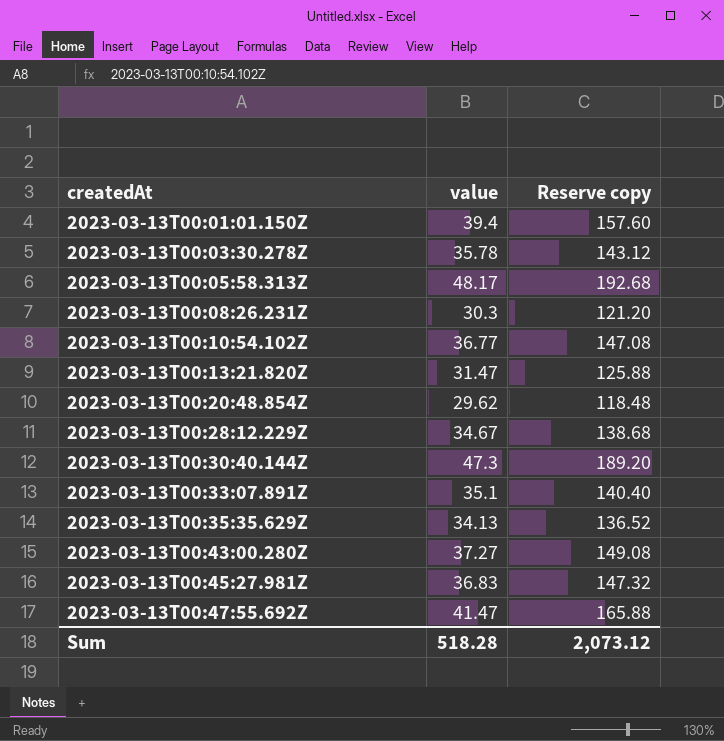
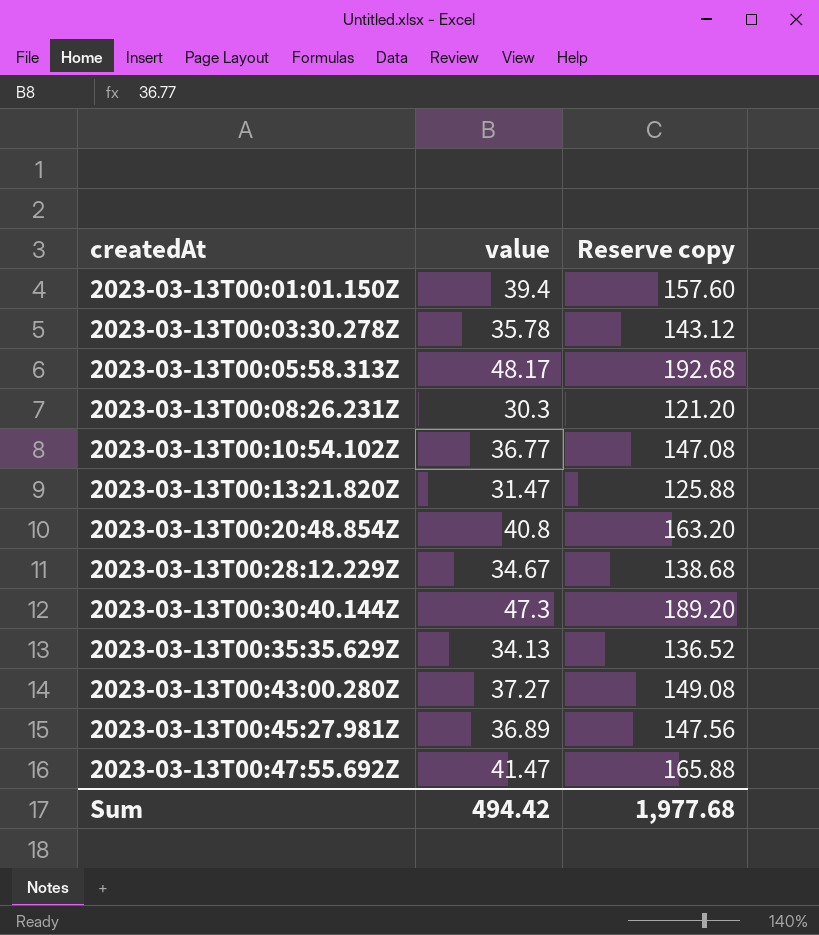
row 2023-03-13T00:33:07.891Z: 35.1 | 140.40 -> none
2023-03-13T00:20:48.854Z | value: 29.62 -> 40.8
2023-03-13T00:20:48.854Z | Reserve copy: 118.48 -> 163.20
2023-03-13T00:45:27.981Z | value: 36.83 -> 36.89
2023-03-13T00:45:27.981Z | Reserve copy: 147.32 -> 147.56
Sum | value: 518.28 -> 494.42
Sum | Reserve copy: 2,073.12 -> 1,977.68

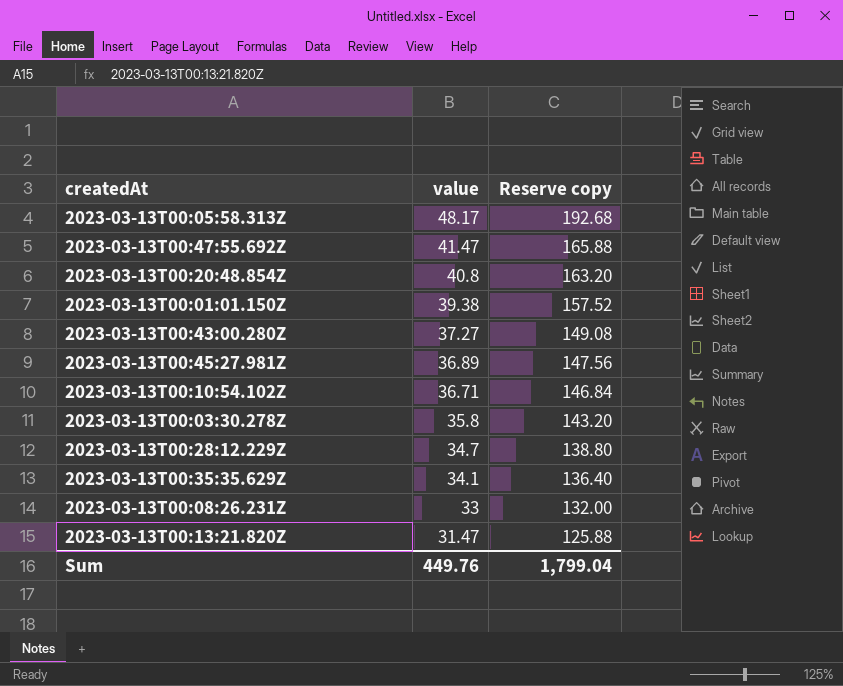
row order: createdAt ascending -> value descending
row 2023-03-13T00:30:40.144Z: 47.3 | 189.20 -> none
2023-03-13T00:01:01.150Z | value: 39.4 -> 39.38
2023-03-13T00:01:01.150Z | Reserve copy: 157.60 -> 157.52
2023-03-13T00:10:54.102Z | value: 36.77 -> 36.71
2023-03-13T00:10:54.102Z | Reserve copy: 147.08 -> 146.84
2023-03-13T00:03:30.278Z | value: 35.78 -> 35.8
2023-03-13T00:03:30.278Z | Reserve copy: 143.12 -> 143.20
2023-03-13T00:28:12.229Z | value: 34.67 -> 34.7
2023-03-13T00:28:12.229Z | Reserve copy: 138.68 -> 138.80
2023-03-13T00:35:35.629Z | value: 34.13 -> 34.1
2023-03-13T00:35:35.629Z | Reserve copy: 136.52 -> 136.40
2023-03-13T00:08:26.231Z | value: 30.3 -> 33
2023-03-13T00:08:26.231Z | Reserve copy: 121.20 -> 132.00
Sum | value: 494.42 -> 449.76
Sum | Reserve copy: 1,977.68 -> 1,799.04

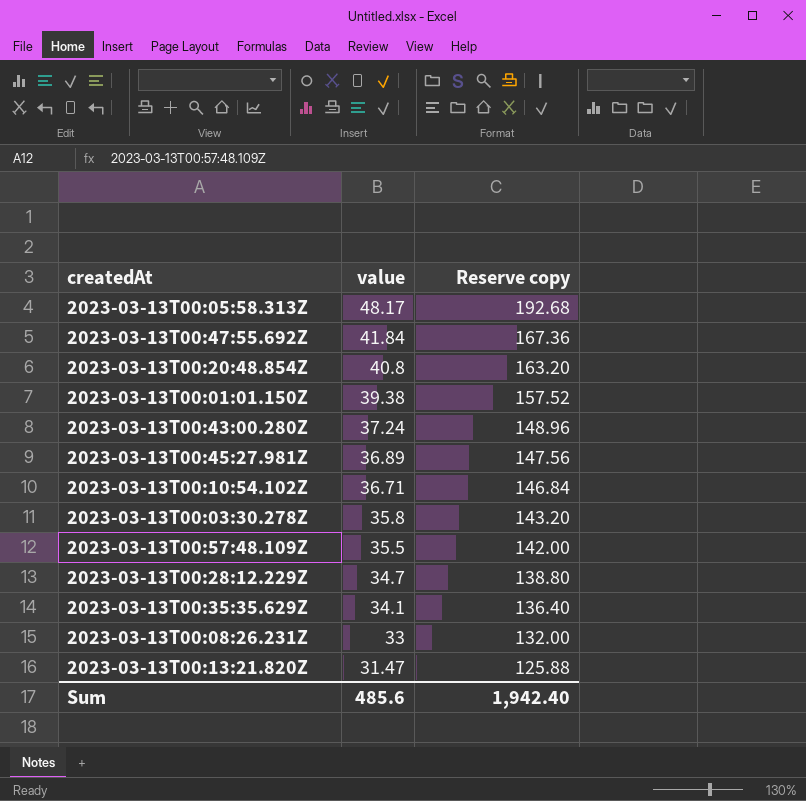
2023-03-13T00:47:55.692Z | value: 41.47 -> 41.84
2023-03-13T00:47:55.692Z | Reserve copy: 165.88 -> 167.36
2023-03-13T00:43:00.280Z | value: 37.27 -> 37.24
2023-03-13T00:43:00.280Z | Reserve copy: 149.08 -> 148.96
row 2023-03-13T00:57:48.109Z: none -> 35.5 | 142.00
Sum | value: 449.76 -> 485.6
Sum | Reserve copy: 1,799.04 -> 1,942.40

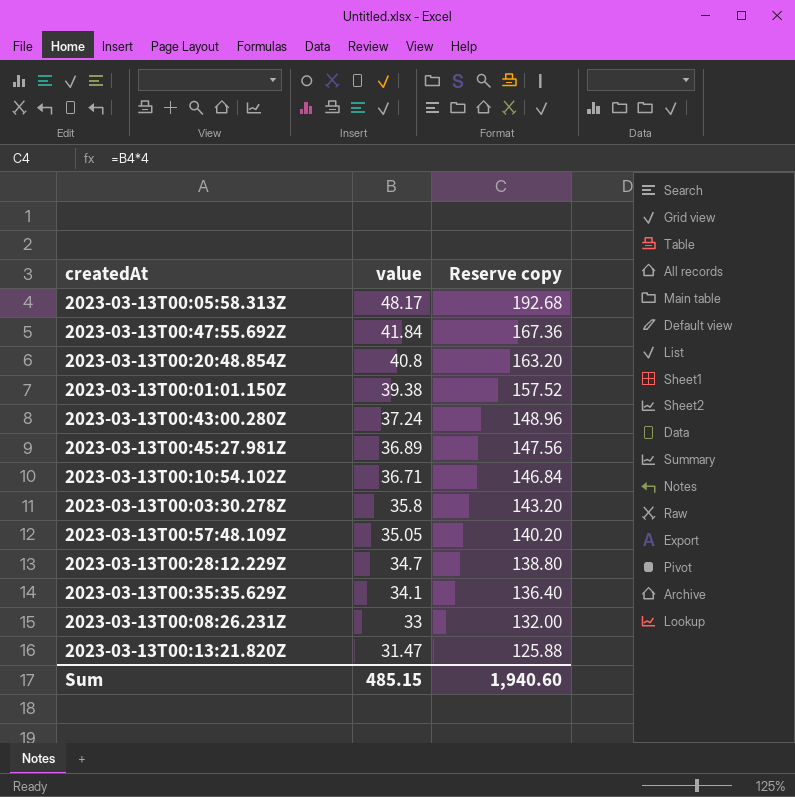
2023-03-13T00:57:48.109Z | value: 35.5 -> 35.05
2023-03-13T00:57:48.109Z | Reserve copy: 142.00 -> 140.20
Sum | value: 485.6 -> 485.15
Sum | Reserve copy: 1,942.40 -> 1,940.60

